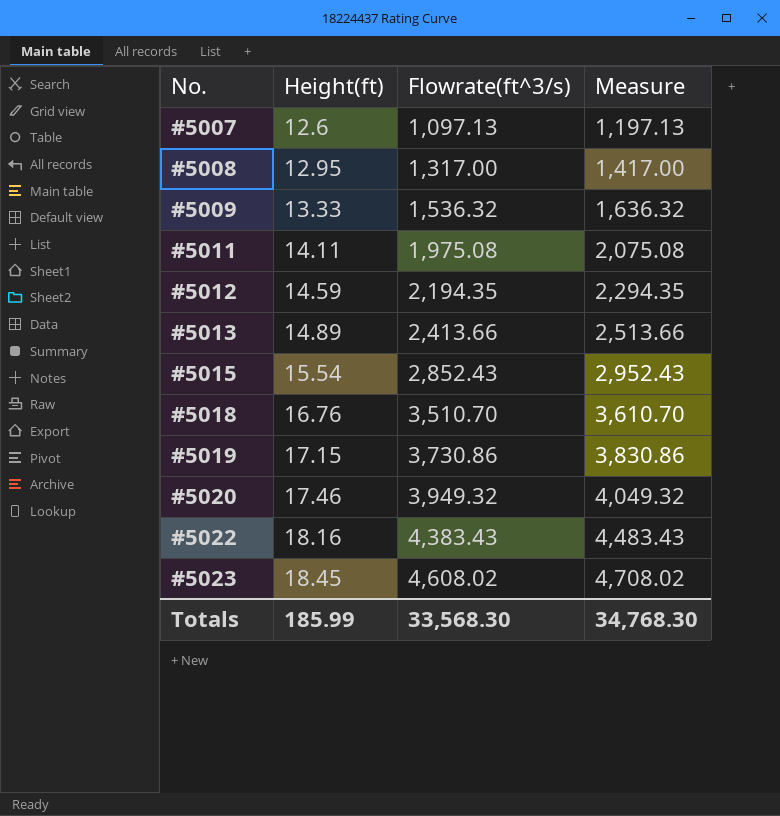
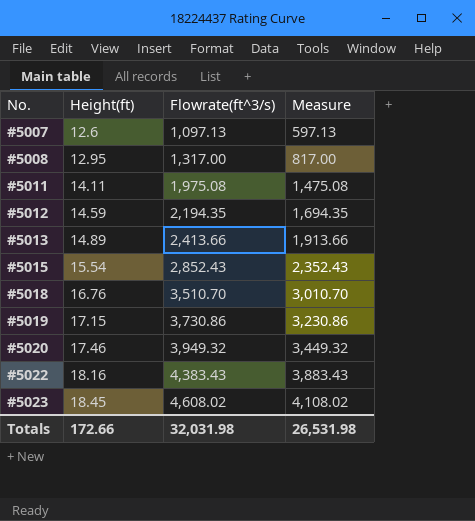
column Measure | formula: [Flowrate(ft^3/s)] + 100 -> [Flowrate(ft^3/s)] - 500
row #5009: 13.33 | 1,536.32 | 1,636.32 -> none
Totals | Height(ft): 185.99 -> 172.66
Totals | Flowrate(ft^3/s): 33,568.30 -> 32,031.98
Totals | Measure: 34,768.30 -> 26,531.98

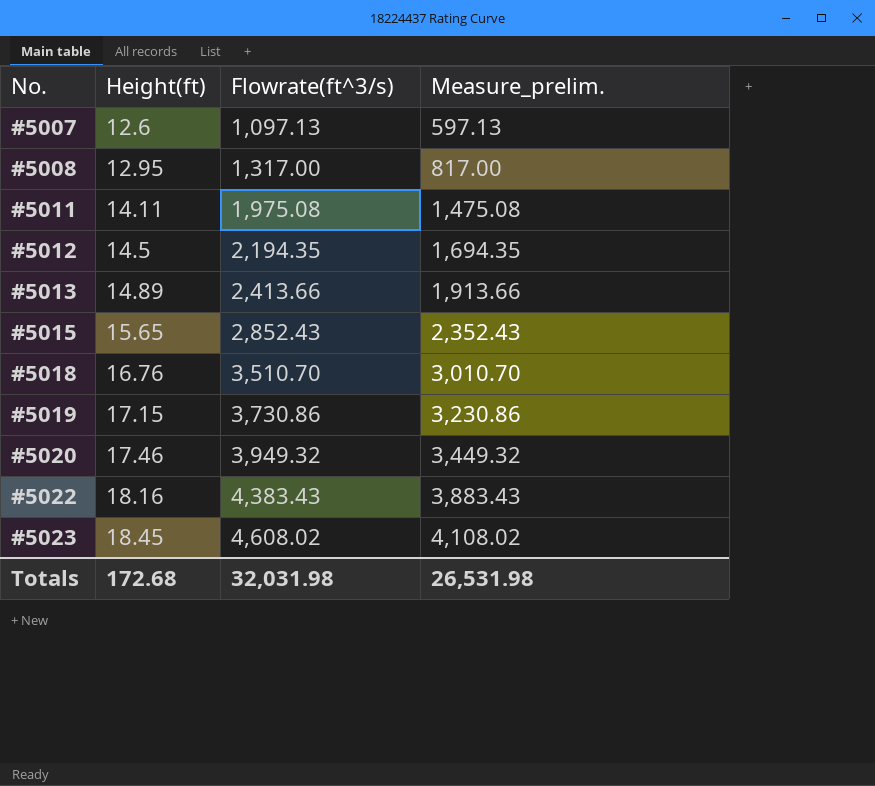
column name: Measure -> Measure_prelim.
#5012 | Height(ft): 14.59 -> 14.5
#5015 | Height(ft): 15.54 -> 15.65
Totals | Height(ft): 172.66 -> 172.68

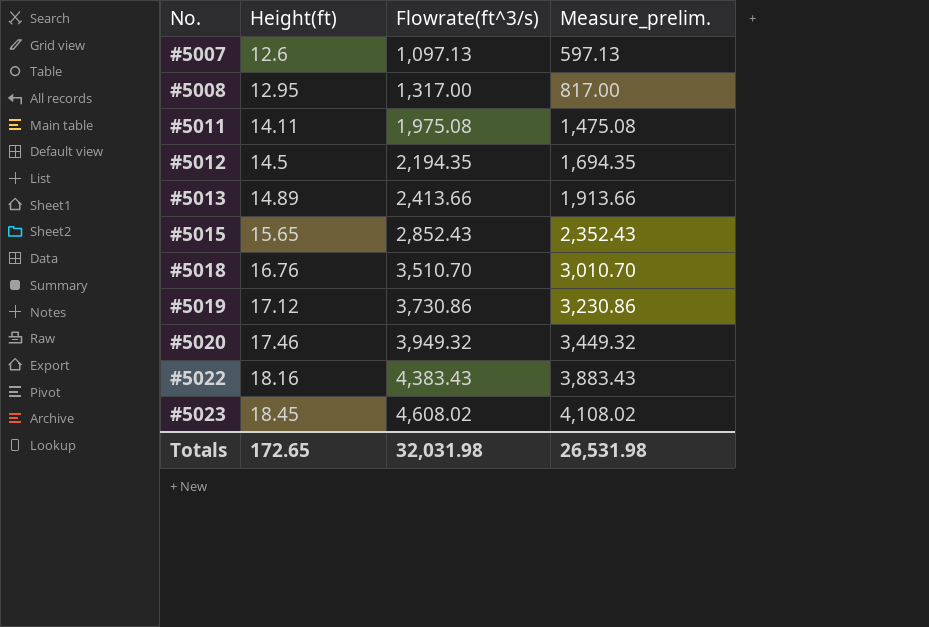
#5019 | Height(ft): 17.15 -> 17.12
Totals | Height(ft): 172.68 -> 172.65

